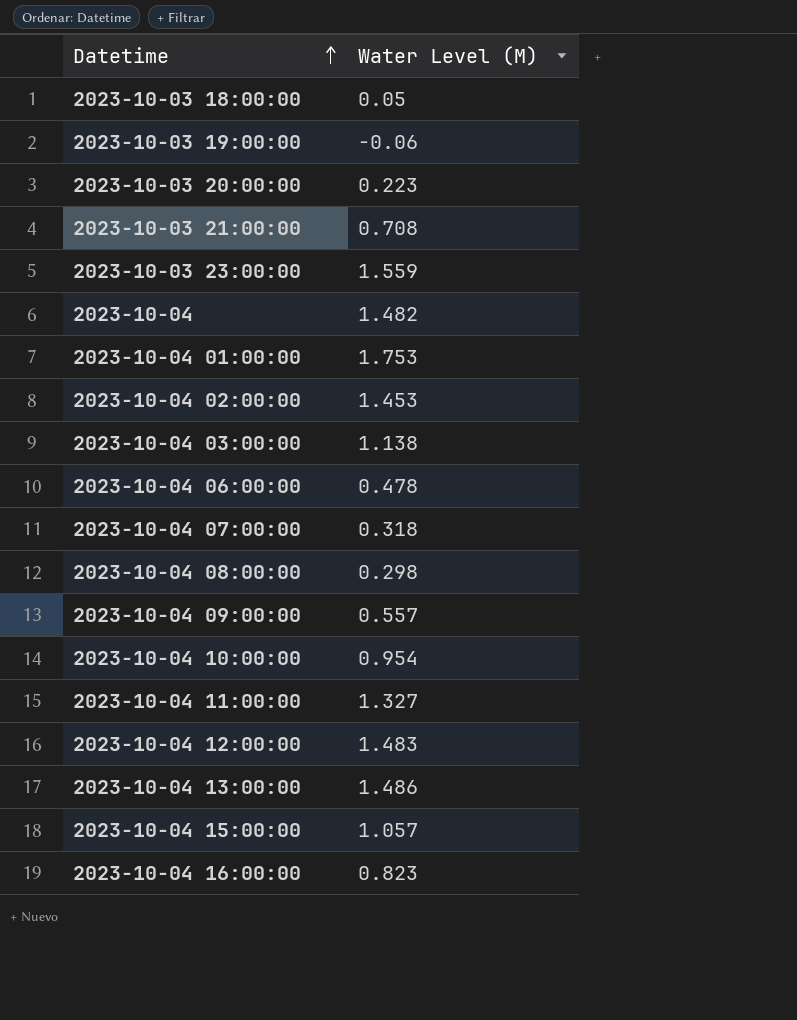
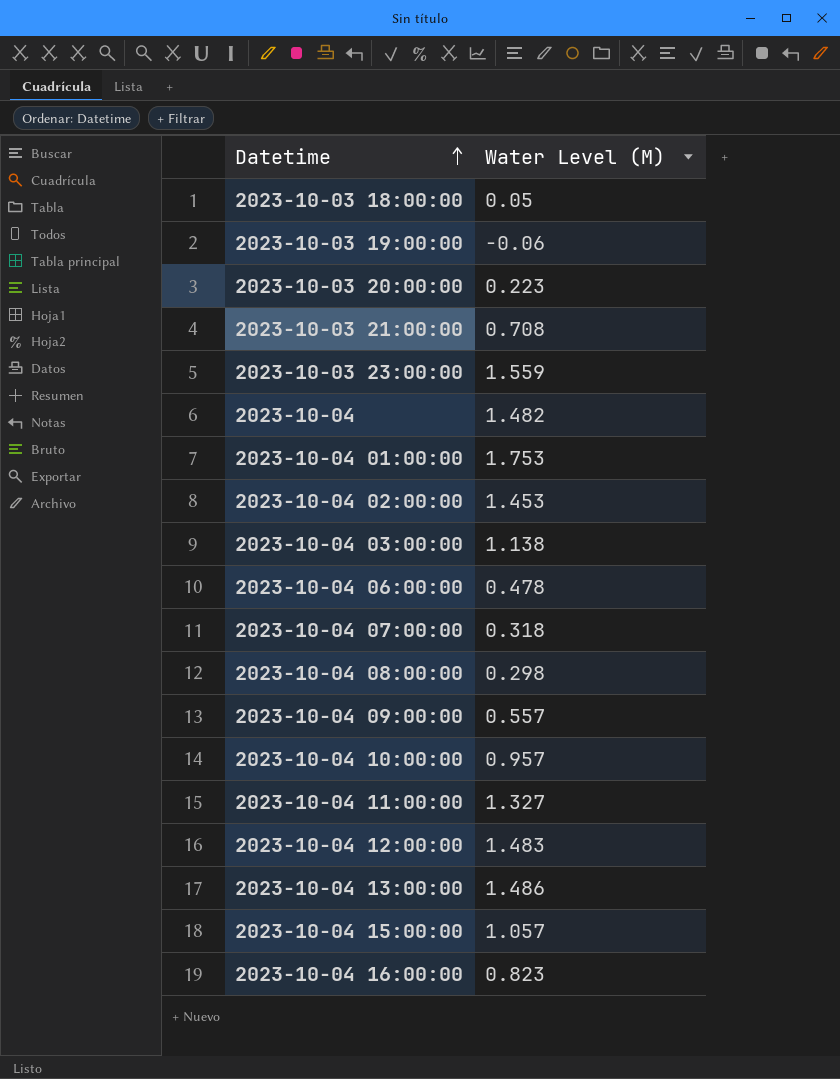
2023-10-04 10:00:00 | Water Level (M): 0.954 -> 0.957

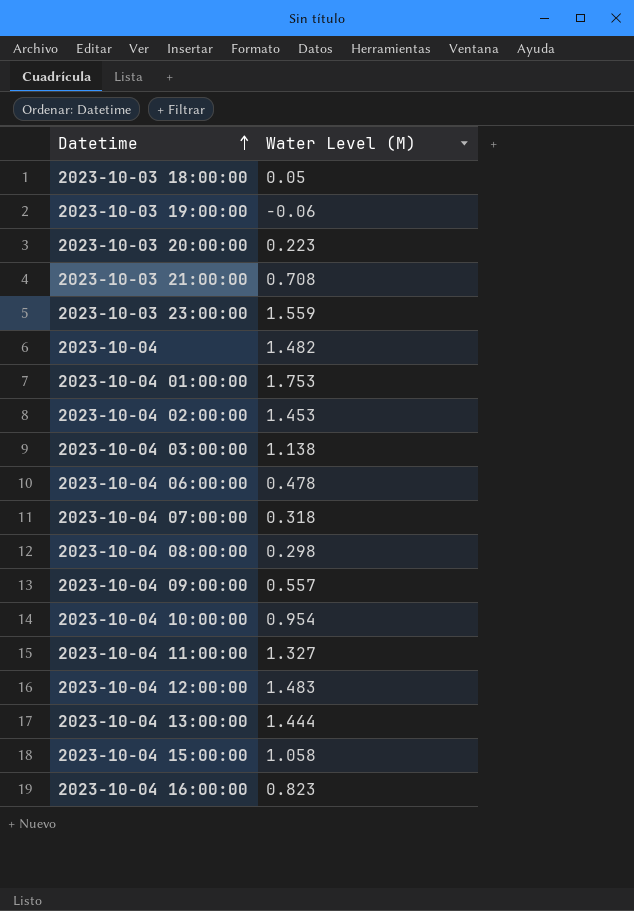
2023-10-04 10:00:00 | Water Level (M): 0.957 -> 0.954
2023-10-04 13:00:00 | Water Level (M): 1.486 -> 1.444
2023-10-04 15:00:00 | Water Level (M): 1.057 -> 1.058

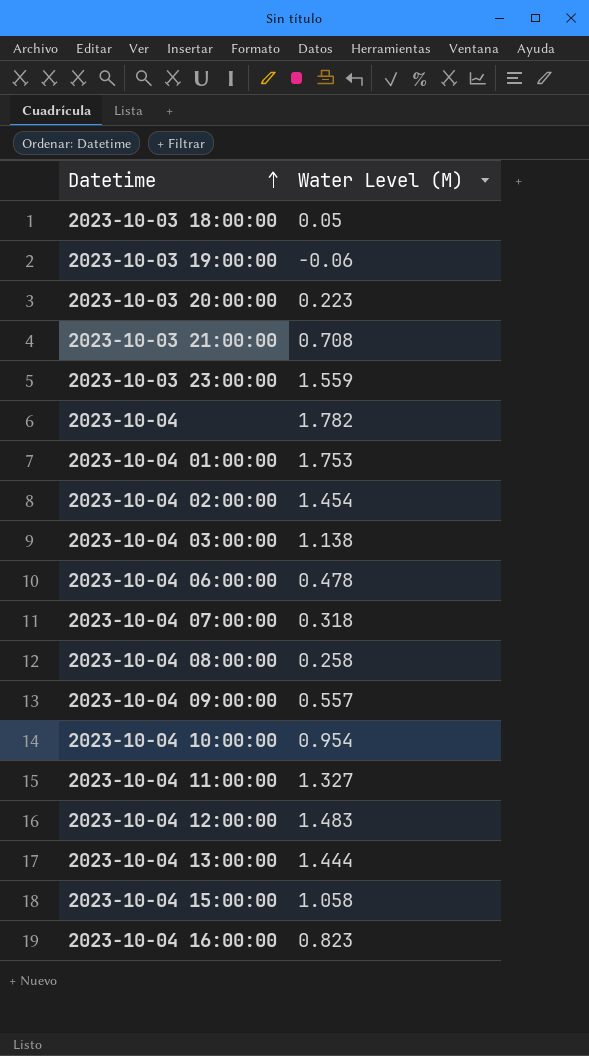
2023-10-04 | Water Level (M): 1.482 -> 1.782
2023-10-04 02:00:00 | Water Level (M): 1.453 -> 1.454
2023-10-04 08:00:00 | Water Level (M): 0.298 -> 0.258

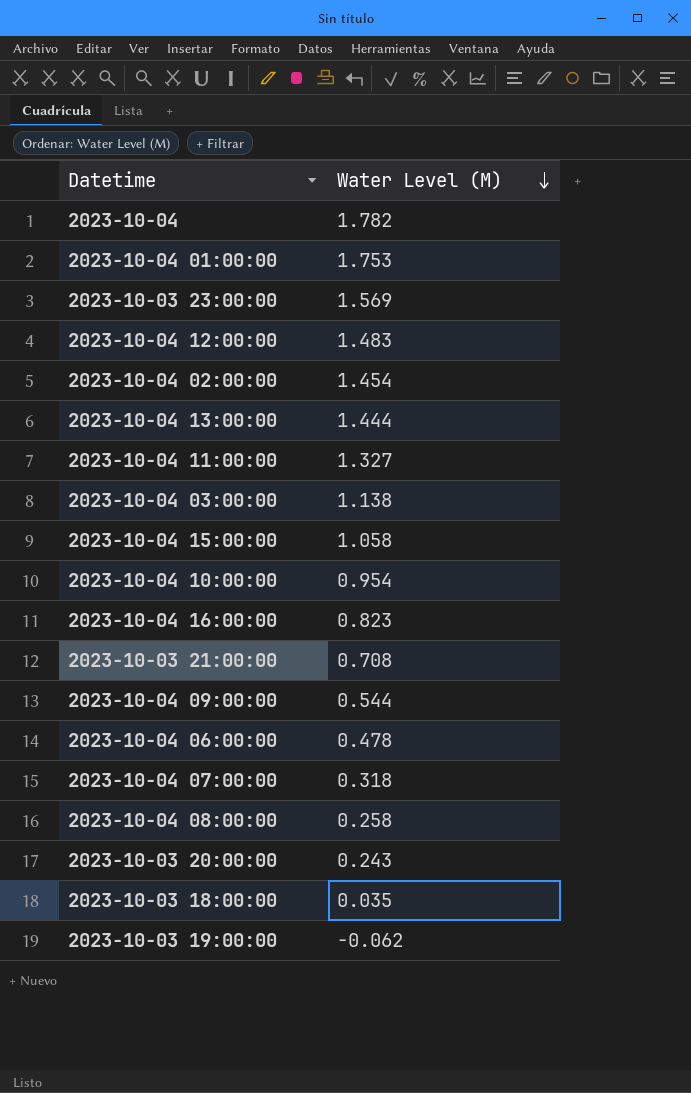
row order: Datetime ascending -> Water Level (M) descending
2023-10-03 23:00:00 | Water Level (M): 1.559 -> 1.569
2023-10-04 09:00:00 | Water Level (M): 0.557 -> 0.544
2023-10-03 20:00:00 | Water Level (M): 0.223 -> 0.243
2023-10-03 18:00:00 | Water Level (M): 0.05 -> 0.035
2023-10-03 19:00:00 | Water Level (M): -0.06 -> -0.062

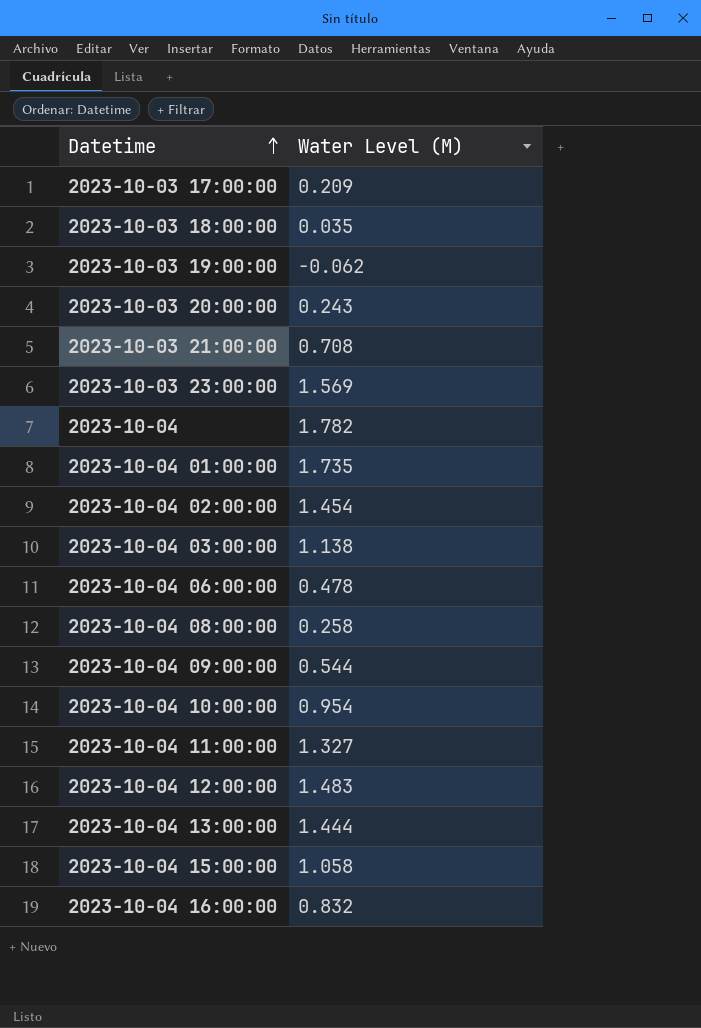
row order: Water Level (M) descending -> Datetime ascending
row 2023-10-04 07:00:00: 0.318 -> none
row 2023-10-03 17:00:00: none -> 0.209
2023-10-04 01:00:00 | Water Level (M): 1.753 -> 1.735
2023-10-04 16:00:00 | Water Level (M): 0.823 -> 0.832

